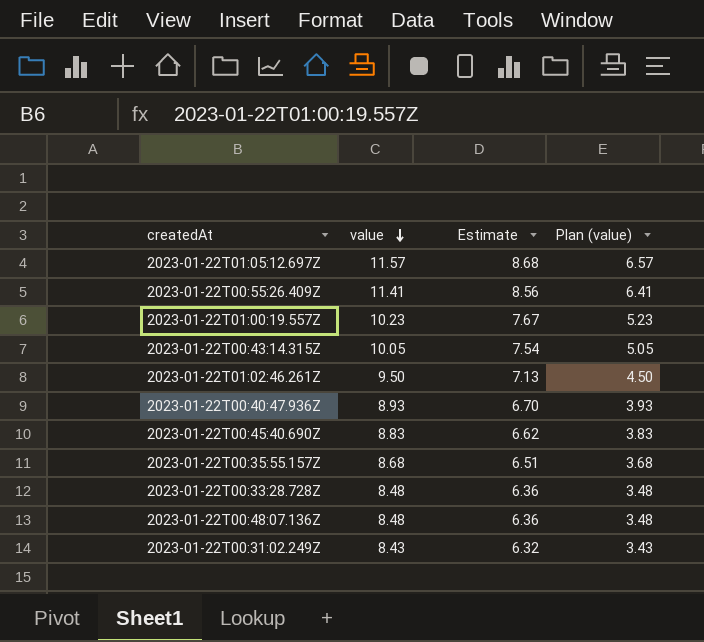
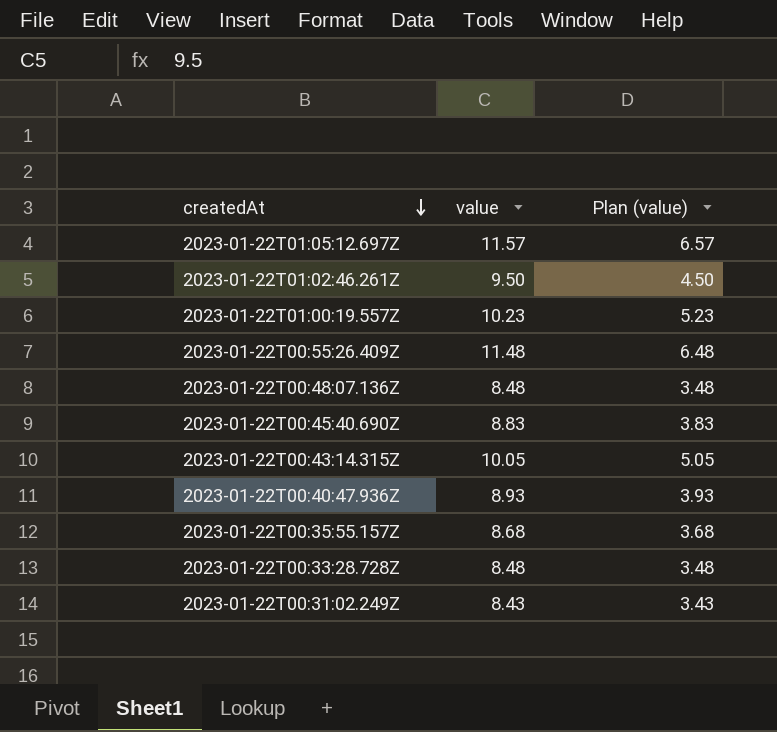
row order: value descending -> createdAt descending
column Estimate | formula: [value] * 0.75 -> none
2023-01-22T00:55:26.409Z | value: 11.41 -> 11.48
2023-01-22T00:55:26.409Z | Plan (value): 6.41 -> 6.48

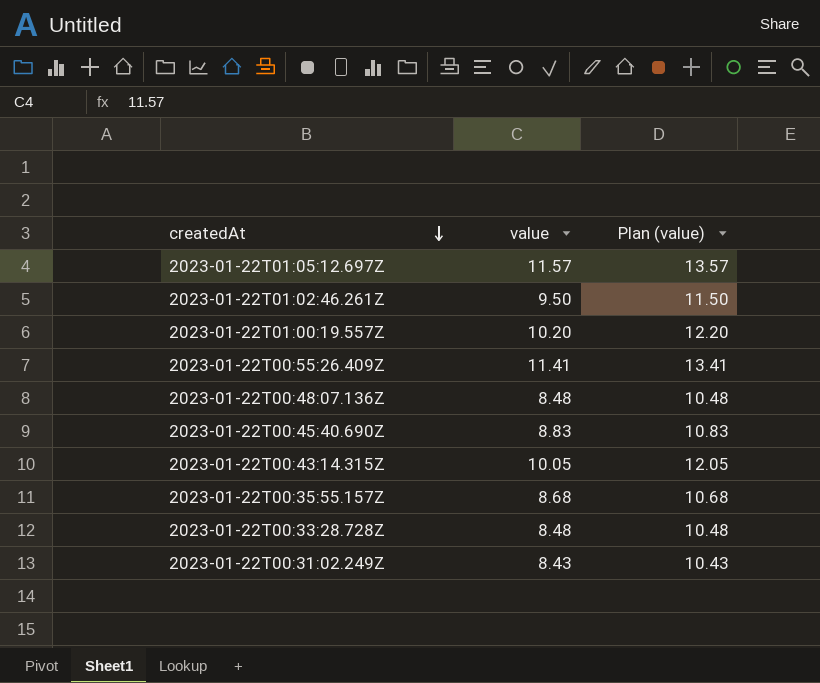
column Plan (value) | formula: [value] - 5 -> [value] + 2
row 2023-01-22T00:40:47.936Z: 8.93 | 3.93 -> none
2023-01-22T01:00:19.557Z | value: 10.23 -> 10.20
2023-01-22T00:55:26.409Z | value: 11.48 -> 11.41

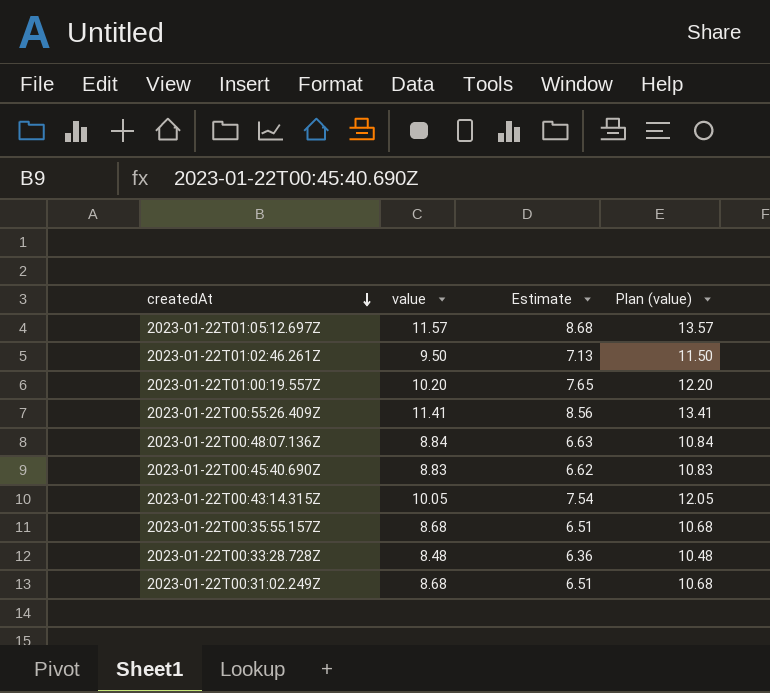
column Estimate | formula: none -> [value] * 0.75
2023-01-22T00:48:07.136Z | value: 8.48 -> 8.84
2023-01-22T00:48:07.136Z | Plan (value): 10.48 -> 10.84
2023-01-22T00:31:02.249Z | value: 8.43 -> 8.68
2023-01-22T00:31:02.249Z | Plan (value): 10.43 -> 10.68

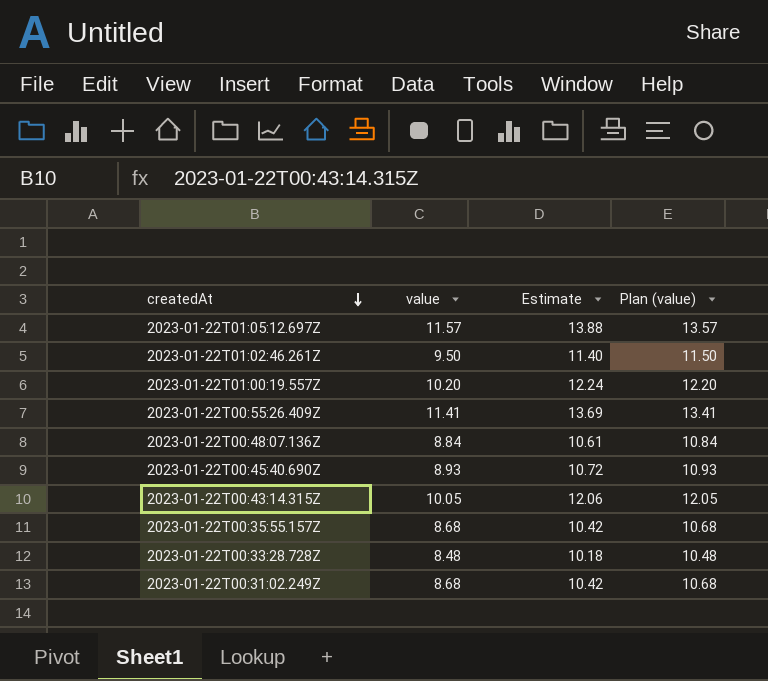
column Estimate | formula: [value] * 0.75 -> [value] * 1.2
2023-01-22T00:45:40.690Z | value: 8.83 -> 8.93
2023-01-22T00:45:40.690Z | Plan (value): 10.83 -> 10.93

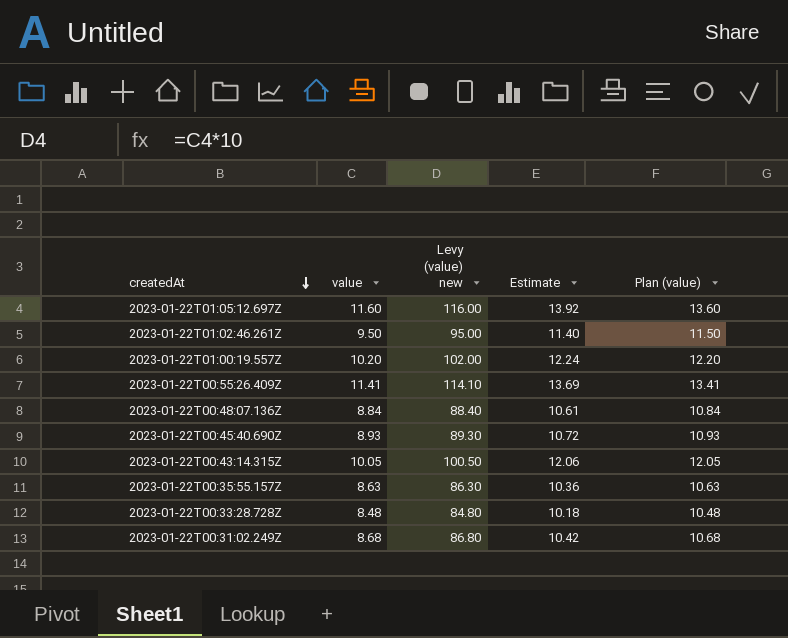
column Levy (value) new | formula: none -> [value] * 10
2023-01-22T01:05:12.697Z | value: 11.57 -> 11.60
2023-01-22T01:05:12.697Z | Estimate: 13.88 -> 13.92
2023-01-22T01:05:12.697Z | Plan (value): 13.57 -> 13.60
2023-01-22T00:35:55.157Z | value: 8.68 -> 8.63
2023-01-22T00:35:55.157Z | Estimate: 10.42 -> 10.36
2023-01-22T00:35:55.157Z | Plan (value): 10.68 -> 10.63

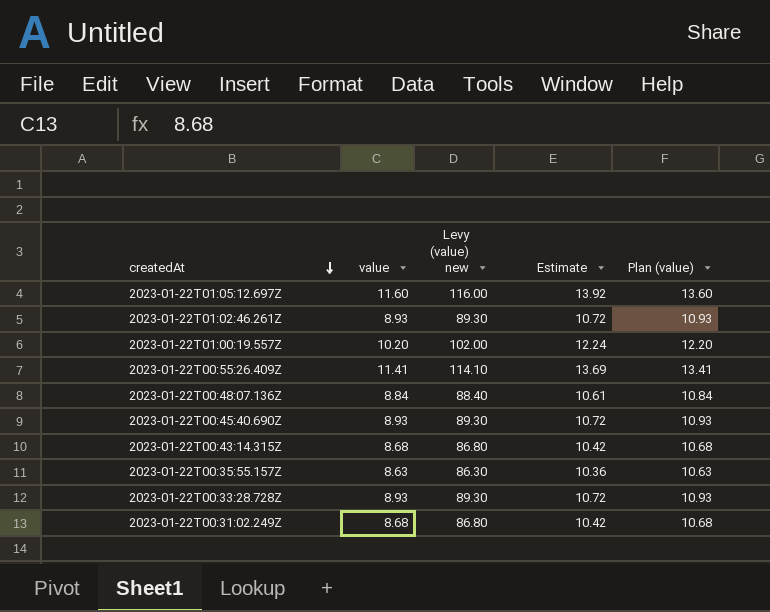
2023-01-22T01:02:46.261Z | value: 9.50 -> 8.93
2023-01-22T01:02:46.261Z | Levy (value) new: 95.00 -> 89.30
2023-01-22T01:02:46.261Z | Estimate: 11.40 -> 10.72
2023-01-22T01:02:46.261Z | Plan (value): 11.50 -> 10.93
2023-01-22T00:43:14.315Z | value: 10.05 -> 8.68
2023-01-22T00:43:14.315Z | Levy (value) new: 100.50 -> 86.80
2023-01-22T00:43:14.315Z | Estimate: 12.06 -> 10.42
2023-01-22T00:43:14.315Z | Plan (value): 12.05 -> 10.68
2023-01-22T00:33:28.728Z | value: 8.48 -> 8.93
2023-01-22T00:33:28.728Z | Levy (value) new: 84.80 -> 89.30
2023-01-22T00:33:28.728Z | Estimate: 10.18 -> 10.72
2023-01-22T00:33:28.728Z | Plan (value): 10.48 -> 10.93

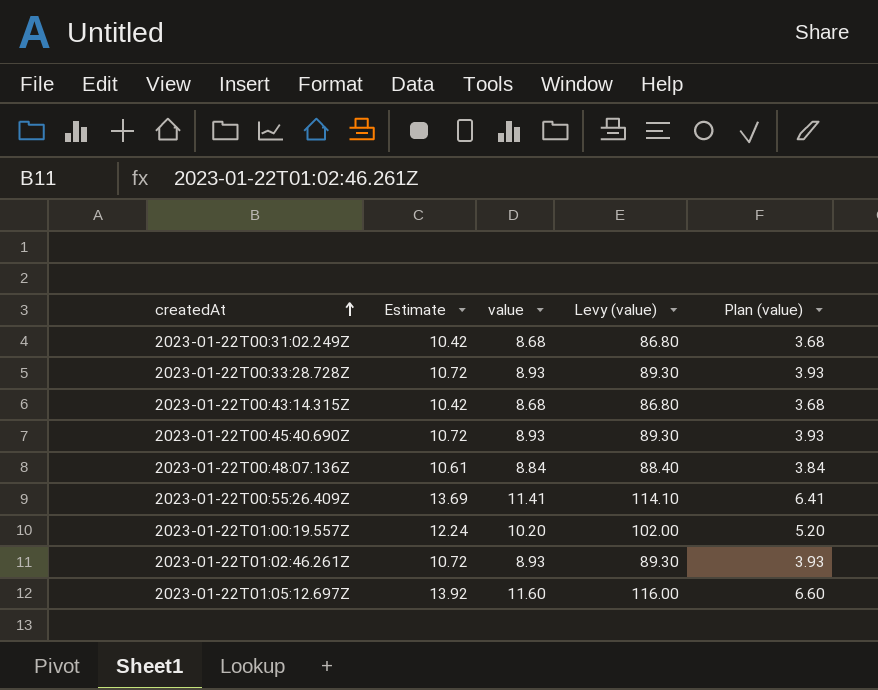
row order: createdAt descending -> createdAt ascending
column Estimate | position: 4 -> 2
column name: Levy (value) new -> Levy (value)
column Plan (value) | formula: [value] + 2 -> [value] - 5
row 2023-01-22T00:35:55.157Z: 8.63 | 86.30 | 10.36 | 10.63 -> none

